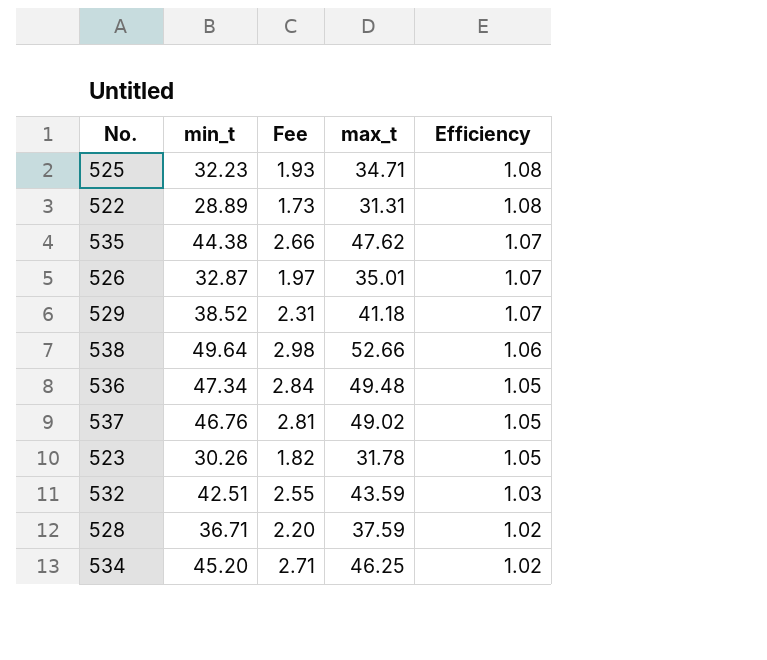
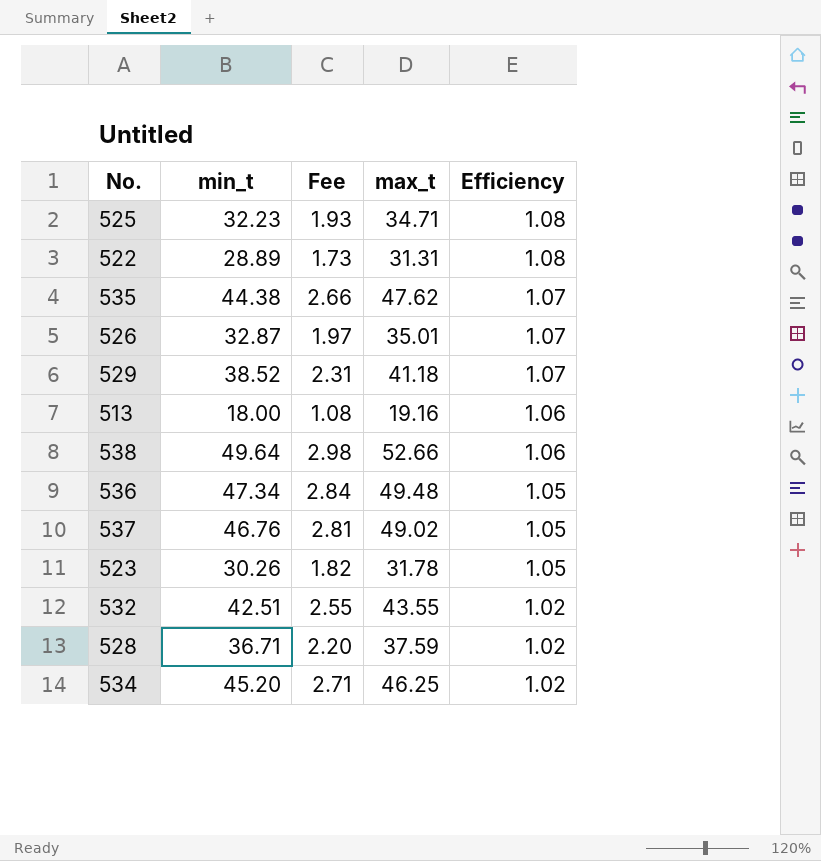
row 513: none -> 18.00 | 1.08 | 19.16 | 1.06
532 | max_t: 43.59 -> 43.55
532 | Efficiency: 1.03 -> 1.02

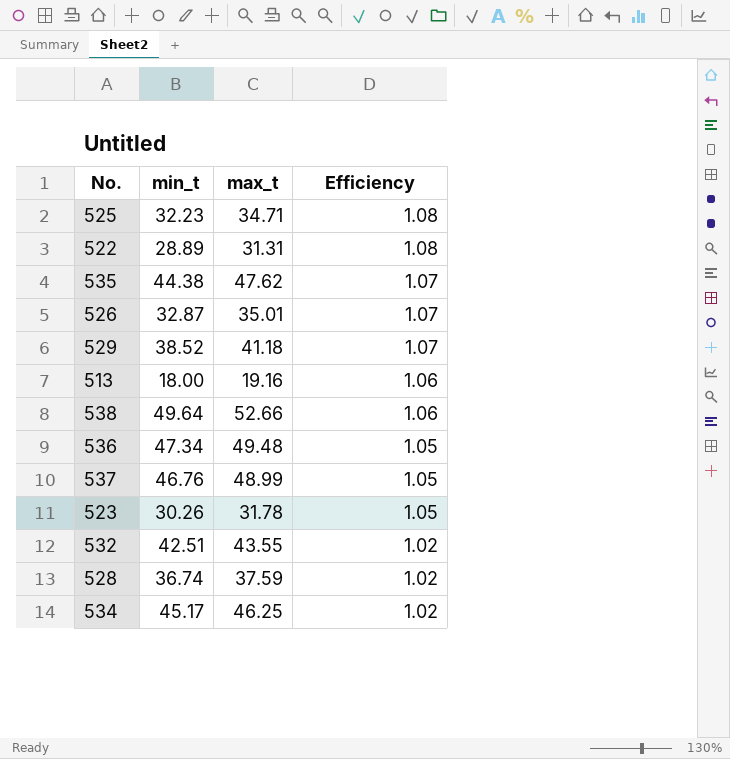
column Fee | formula: [min_t] * 0.06 -> none
537 | max_t: 49.02 -> 48.99
528 | min_t: 36.71 -> 36.74
534 | min_t: 45.20 -> 45.17

